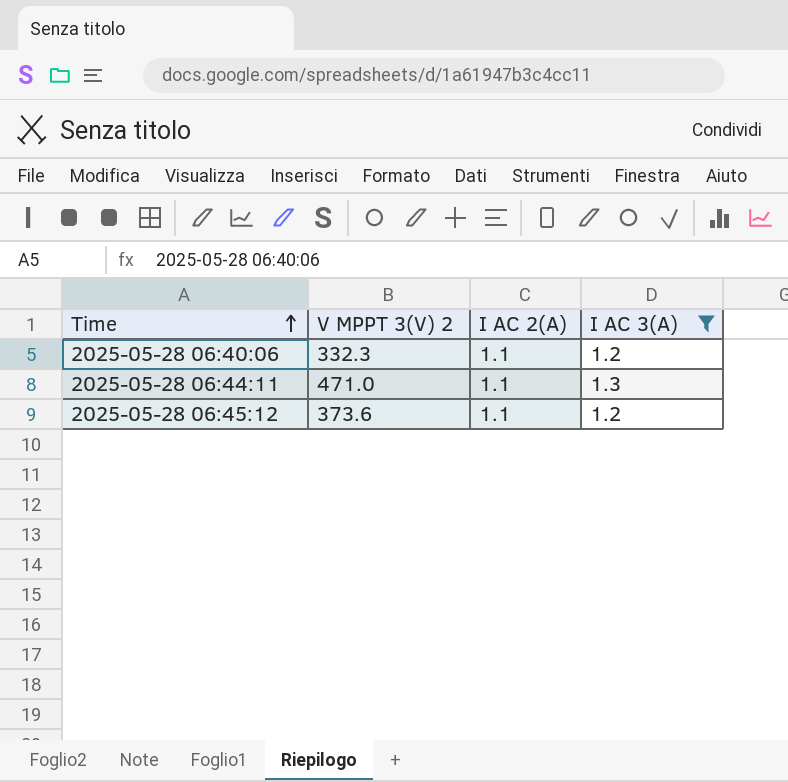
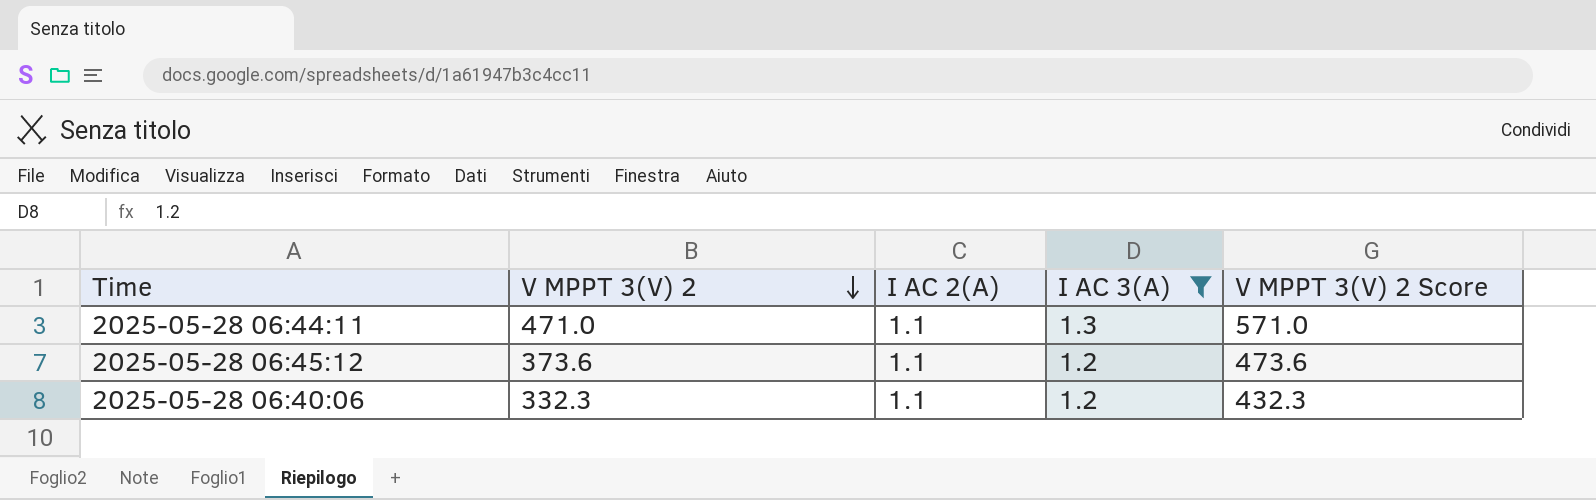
row order: Time ascending -> V MPPT 3(V) 2 descending
column V MPPT 3(V) 2 Score | formula: none -> [V MPPT 3(V) 2] + 100

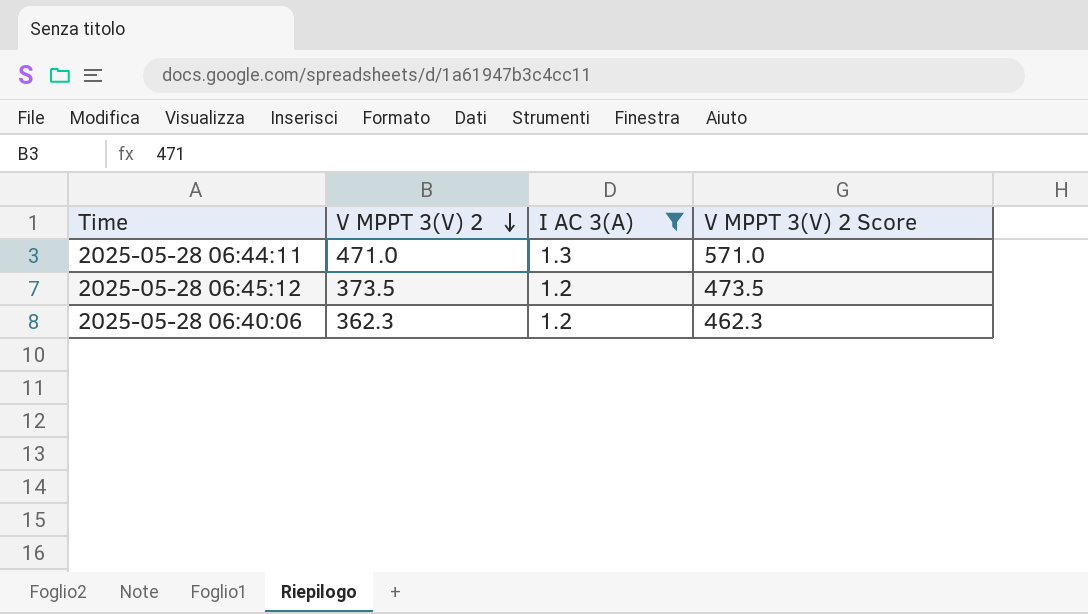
column I AC 2(A) | position: 3 -> none
2025-05-28 06:45:12 | V MPPT 3(V) 2: 373.6 -> 373.5
2025-05-28 06:45:12 | V MPPT 3(V) 2 Score: 473.6 -> 473.5
2025-05-28 06:40:06 | V MPPT 3(V) 2: 332.3 -> 362.3
2025-05-28 06:40:06 | V MPPT 3(V) 2 Score: 432.3 -> 462.3

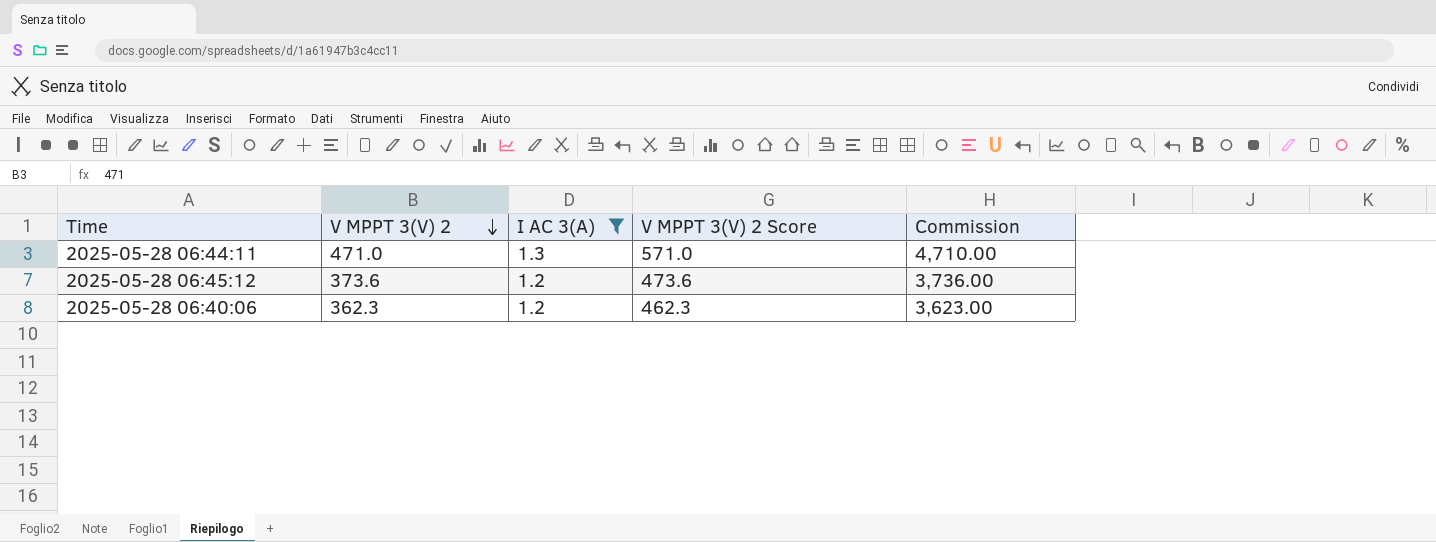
column Commission | formula: none -> [V MPPT 3(V) 2] * 10
2025-05-28 06:45:12 | V MPPT 3(V) 2: 373.5 -> 373.6
2025-05-28 06:45:12 | V MPPT 3(V) 2 Score: 473.5 -> 473.6

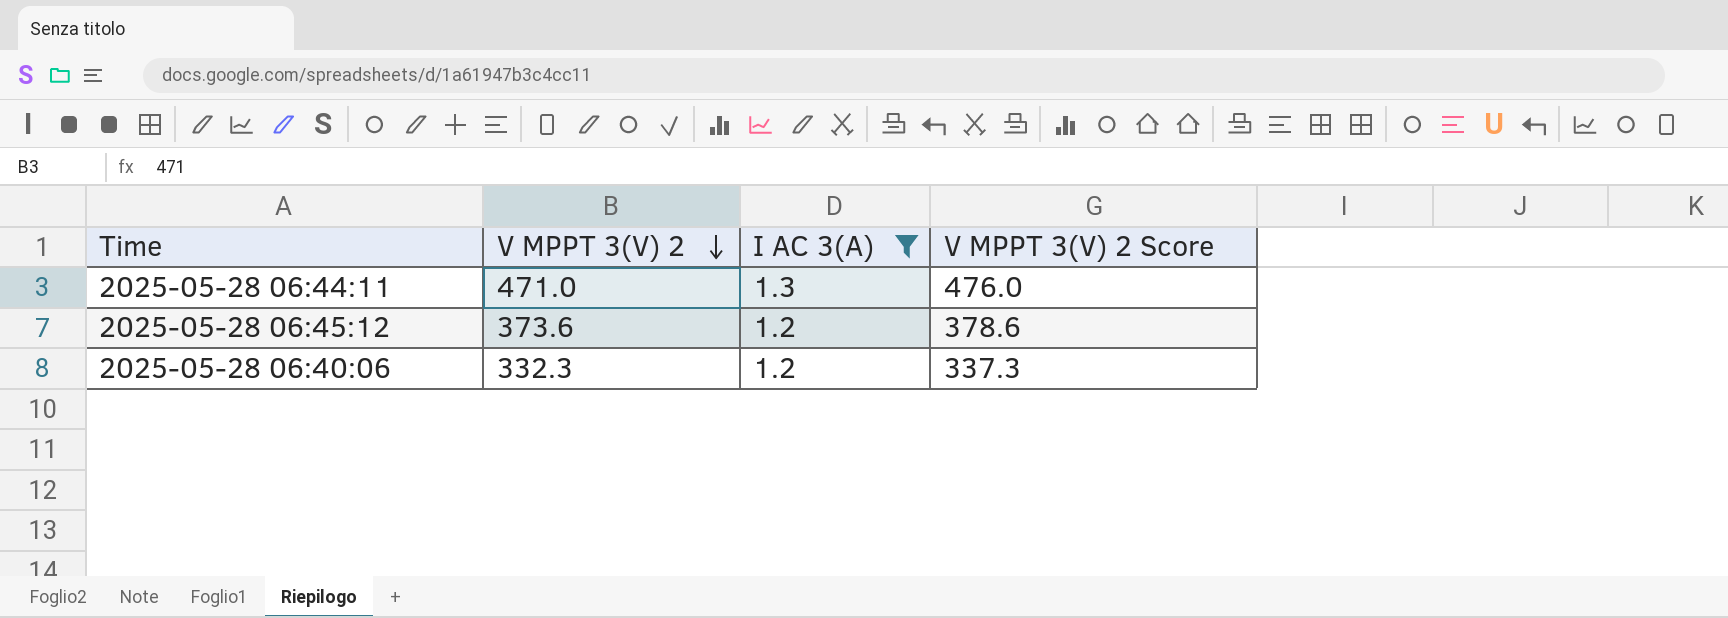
column Commission | formula: [V MPPT 3(V) 2] * 10 -> none
column V MPPT 3(V) 2 Score | formula: [V MPPT 3(V) 2] + 100 -> [V MPPT 3(V) 2] + 5
2025-05-28 06:40:06 | V MPPT 3(V) 2: 362.3 -> 332.3

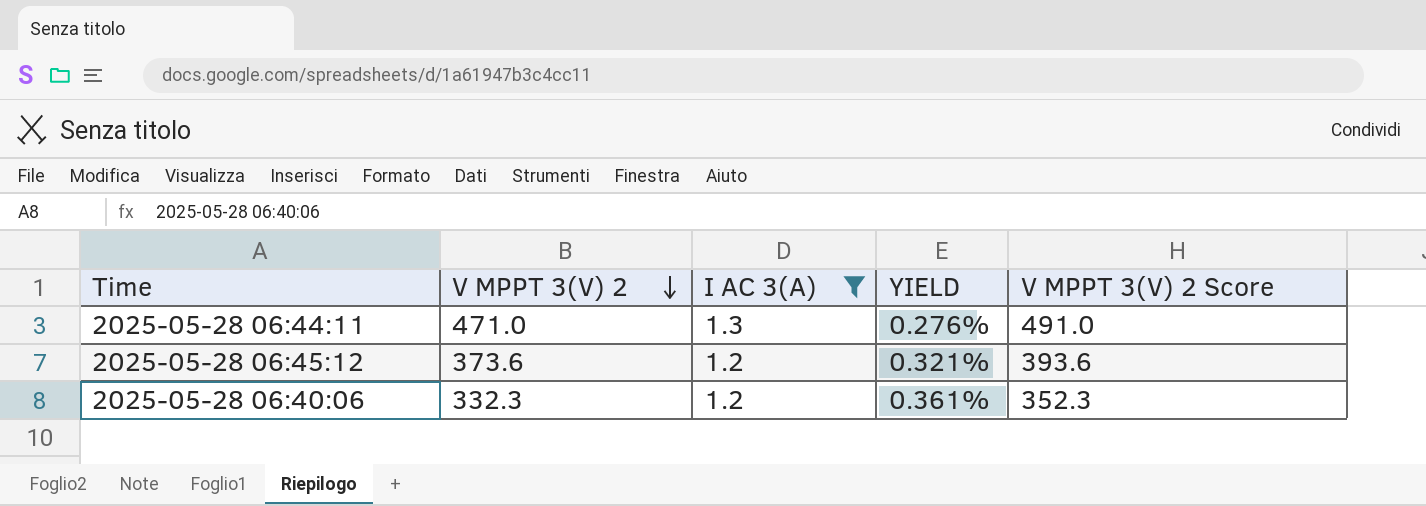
column YIELD | formula: none -> [I AC 3(A)] / [V MPPT 3(V) 2]
column V MPPT 3(V) 2 Score | formula: [V MPPT 3(V) 2] + 5 -> [V MPPT 3(V) 2] + 20

